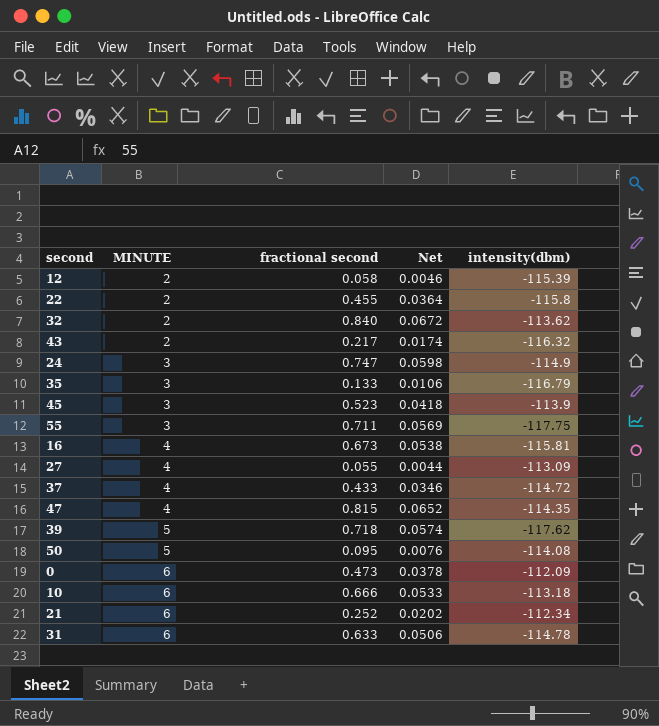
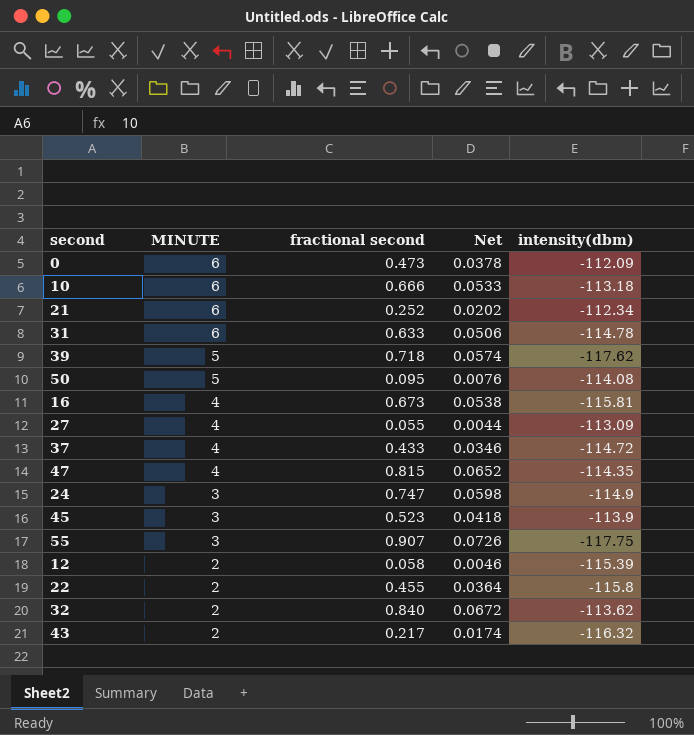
row order: MINUTE ascending -> MINUTE descending
row 35: 3 | 0.133 | 0.0106 | -116.79 -> none
55 | fractional second: 0.711 -> 0.907
55 | Net: 0.0569 -> 0.0726

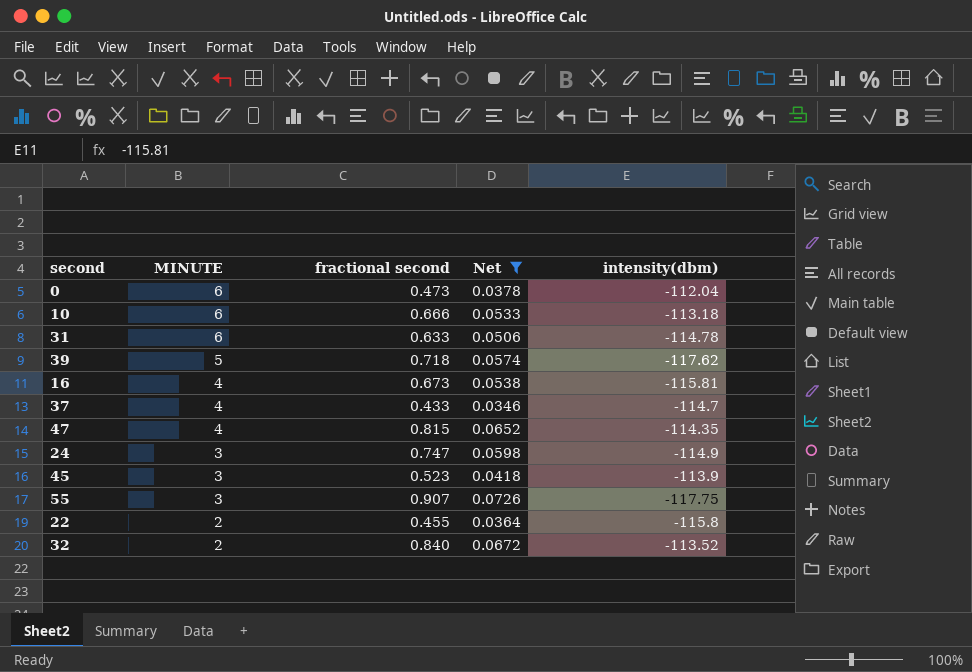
filter: none -> Net >= 0.0346
0 | intensity(dbm): -112.09 -> -112.04
37 | intensity(dbm): -114.72 -> -114.7
32 | intensity(dbm): -113.62 -> -113.52

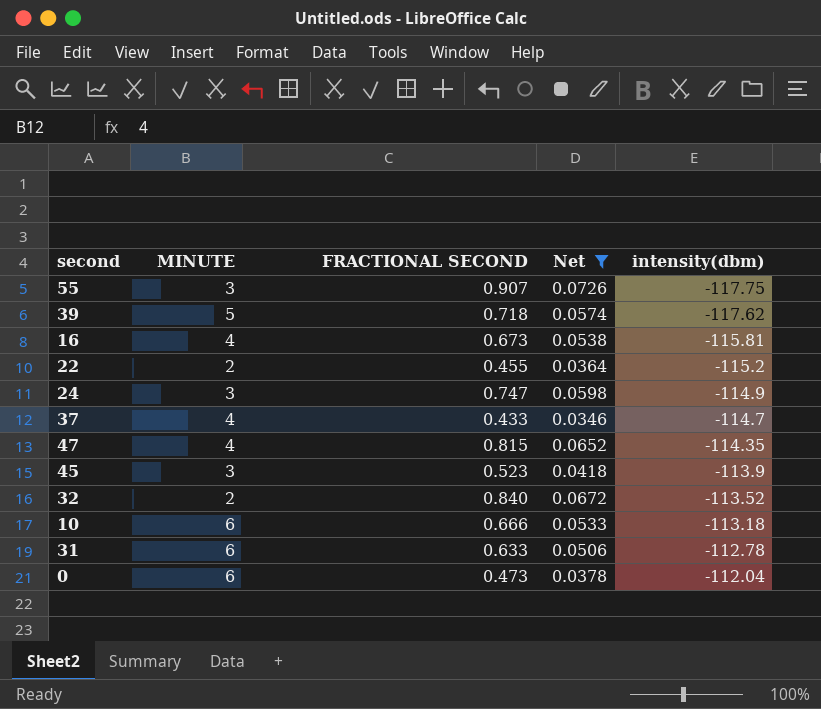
row order: MINUTE descending -> intensity(dbm) ascending
column name: fractional second -> FRACTIONAL SECOND
22 | intensity(dbm): -115.8 -> -115.2
31 | intensity(dbm): -114.78 -> -112.78

